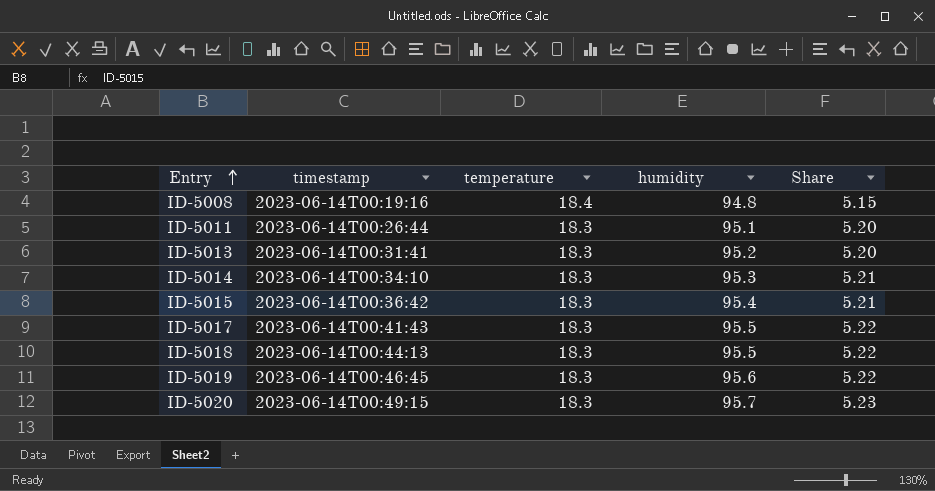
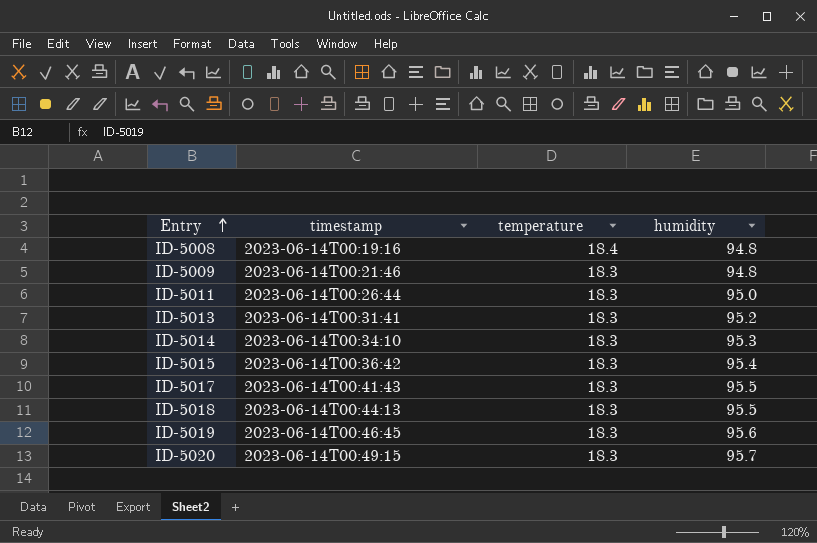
column Share | formula: [humidity] / [temperature] -> none
row ID-5009: none -> 2023-06-14T00:21:46 | 18.3 | 94.8
ID-5011 | humidity: 95.1 -> 95.0

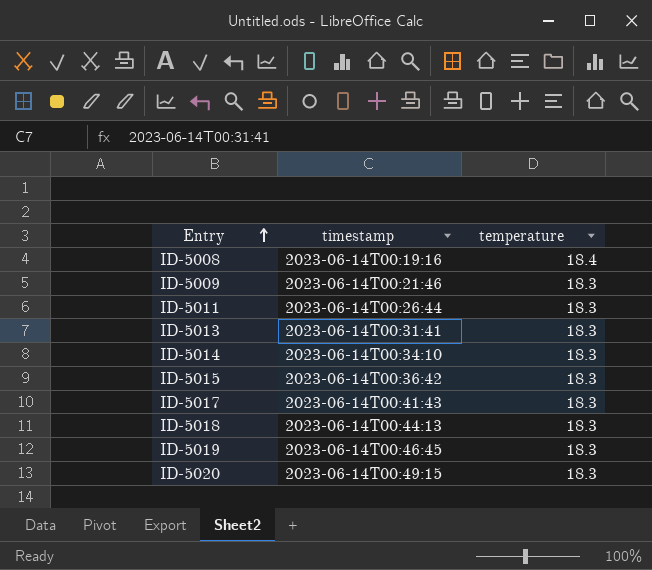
column humidity | position: 4 -> none

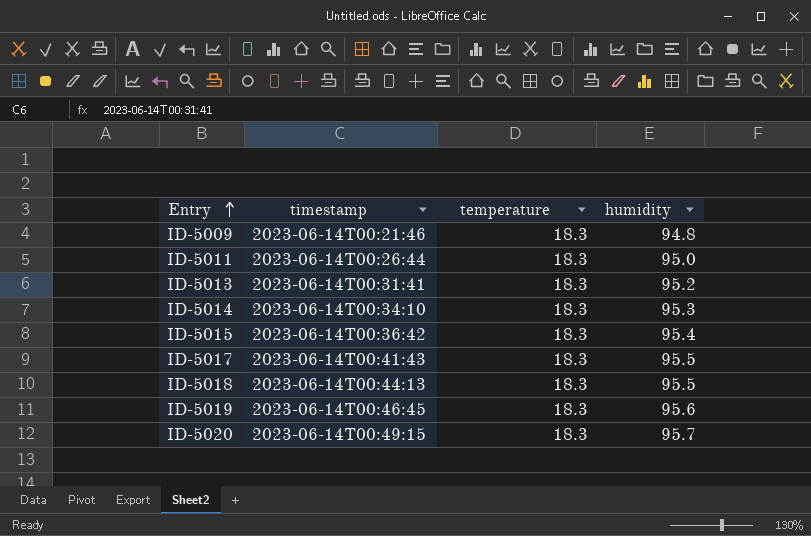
column humidity | position: none -> 4
row ID-5008: 2023-06-14T00:19:16 | 18.4 -> none

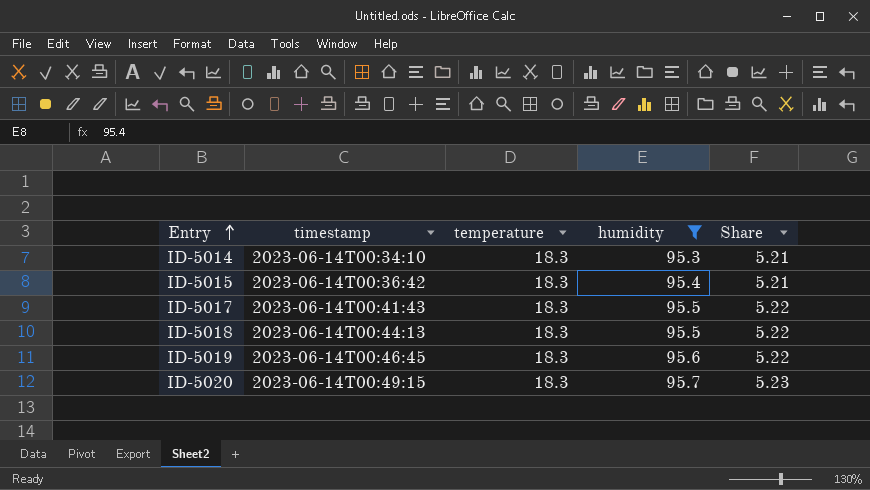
filter: none -> humidity >= 95.3
column Share | formula: none -> [humidity] / [temperature]

